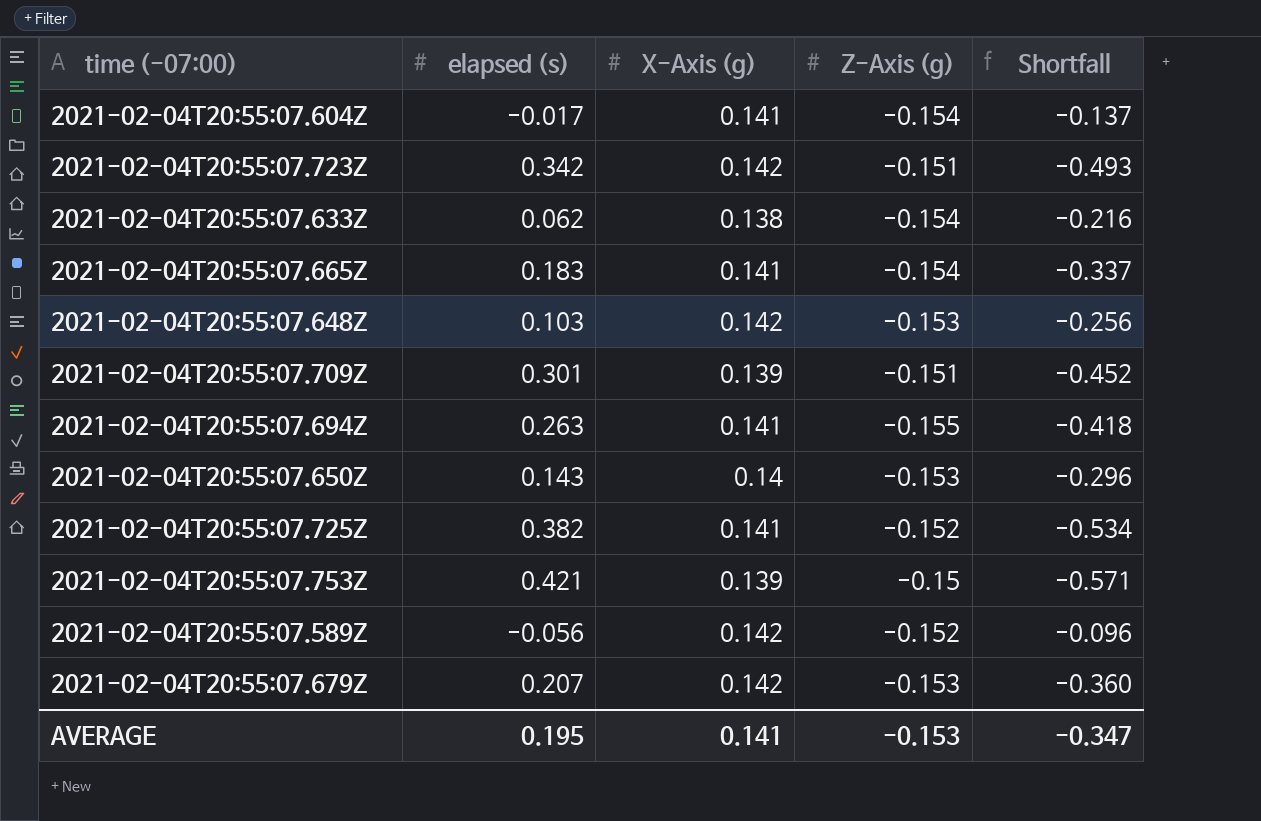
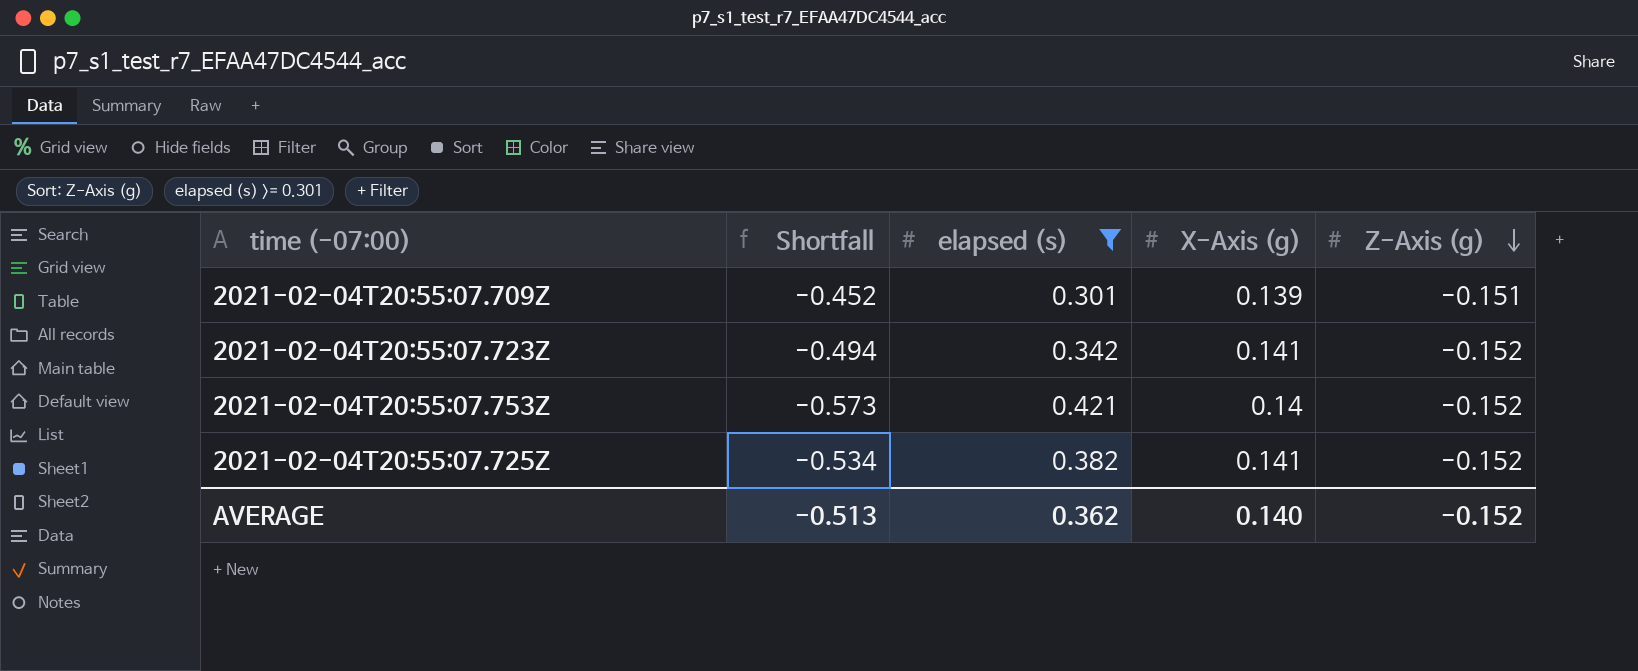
filter: none -> elapsed (s) >= 0.301
row order: none -> Z-Axis (g) descending
column Shortfall | position: 5 -> 2
2021-02-04T20:55:07.723Z | Shortfall: -0.493 -> -0.494
2021-02-04T20:55:07.723Z | X-Axis (g): 0.142 -> 0.141
2021-02-04T20:55:07.723Z | Z-Axis (g): -0.151 -> -0.152
2021-02-04T20:55:07.753Z | Shortfall: -0.571 -> -0.573
2021-02-04T20:55:07.753Z | X-Axis (g): 0.139 -> 0.14
2021-02-04T20:55:07.753Z | Z-Axis (g): -0.15 -> -0.152
AVERAGE | Shortfall: -0.347 -> -0.513
AVERAGE | elapsed (s): 0.195 -> 0.362
AVERAGE | X-Axis (g): 0.141 -> 0.140
AVERAGE | Z-Axis (g): -0.153 -> -0.152

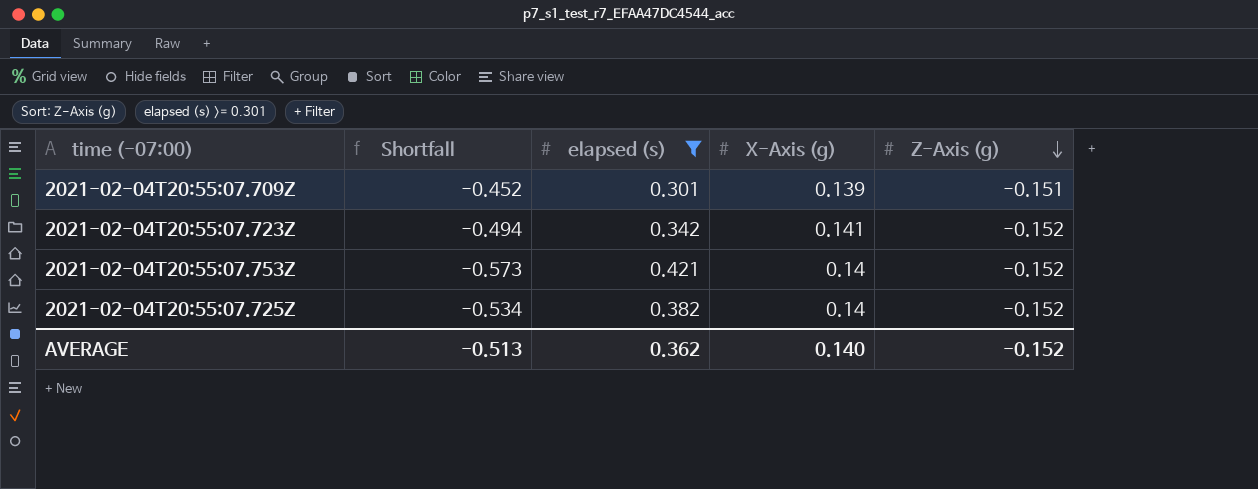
2021-02-04T20:55:07.725Z | X-Axis (g): 0.141 -> 0.14

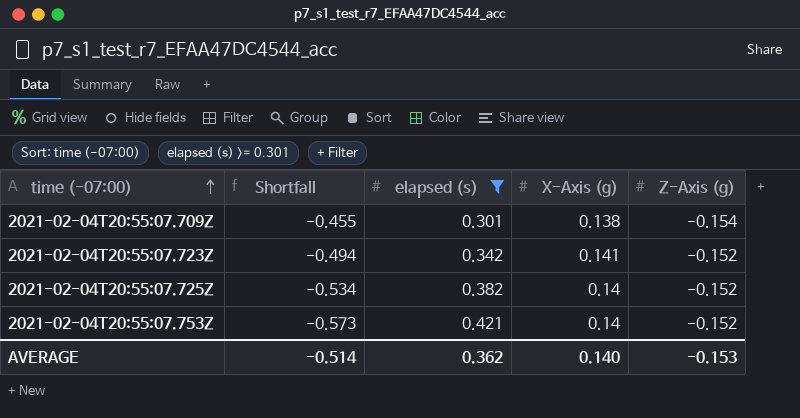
row order: Z-Axis (g) descending -> time (-07:00) ascending
2021-02-04T20:55:07.709Z | Shortfall: -0.452 -> -0.455
2021-02-04T20:55:07.709Z | X-Axis (g): 0.139 -> 0.138
2021-02-04T20:55:07.709Z | Z-Axis (g): -0.151 -> -0.154
AVERAGE | Shortfall: -0.513 -> -0.514
AVERAGE | Z-Axis (g): -0.152 -> -0.153

